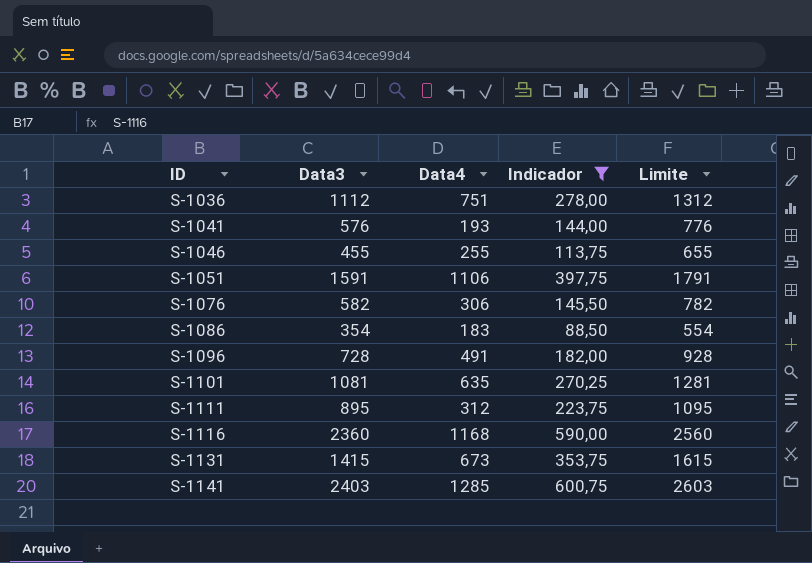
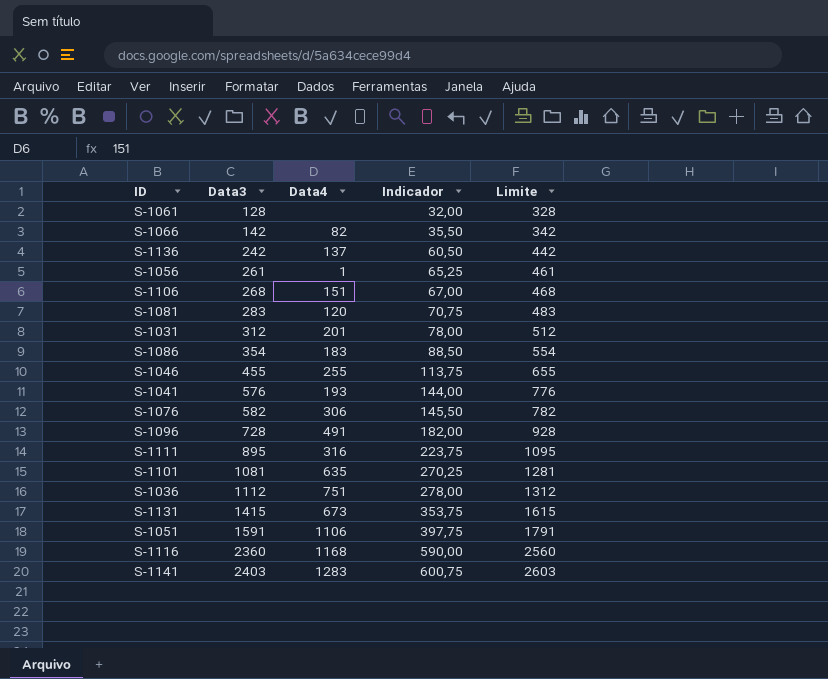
filter: Indicador >= 88,50 -> none
row order: ID ascending -> Data3 ascending
S-1111 | Data4: 312 -> 316
S-1141 | Data4: 1285 -> 1283

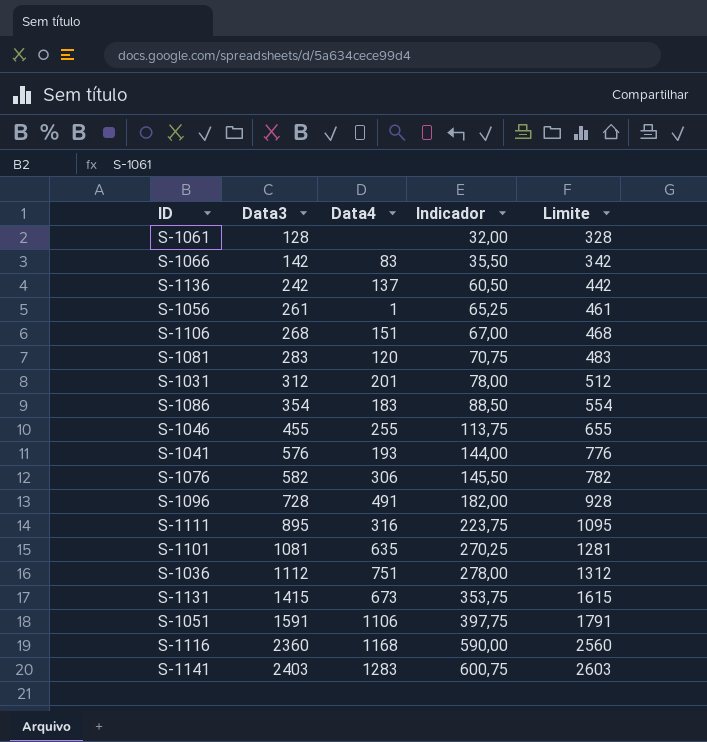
S-1066 | Data4: 82 -> 83

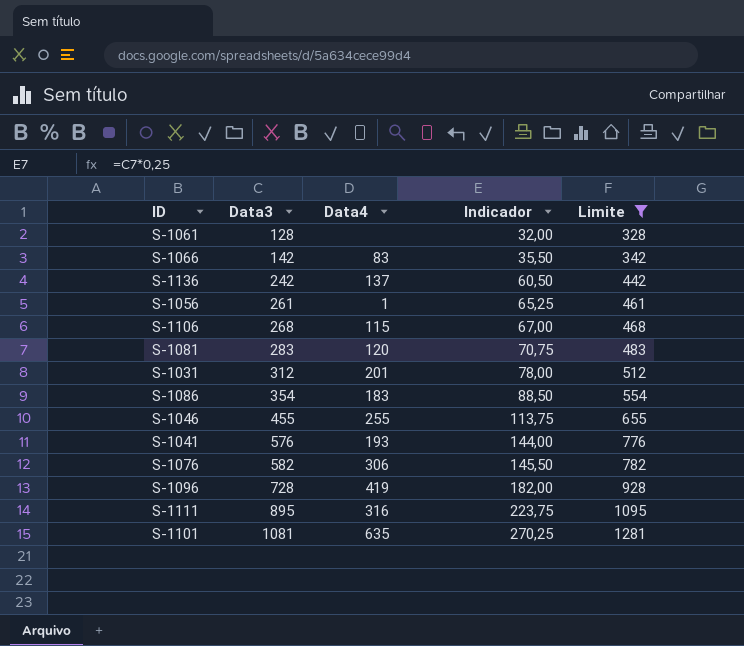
filter: none -> Limite <= 1281
S-1106 | Data4: 151 -> 115
S-1096 | Data4: 491 -> 419

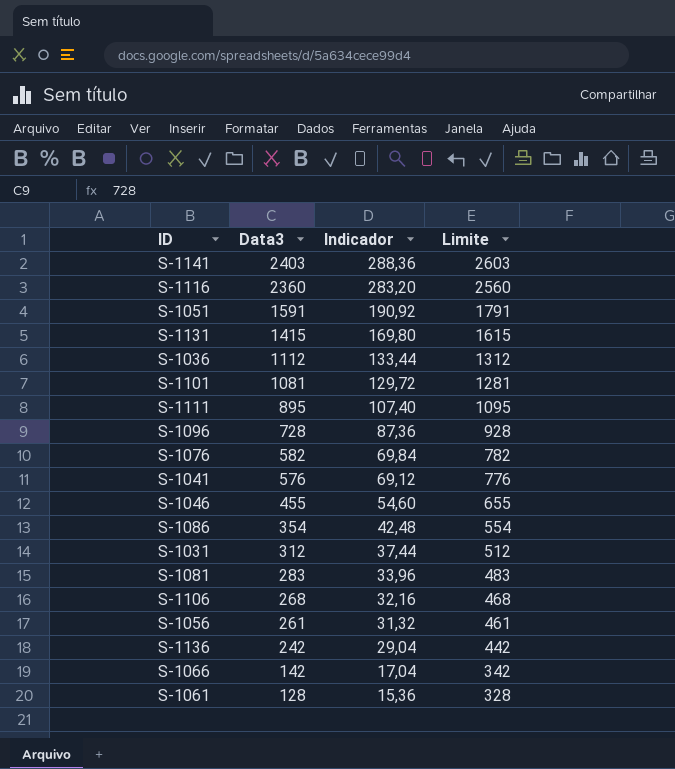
filter: Limite <= 1281 -> none
row order: Data3 ascending -> Data3 descending
column Data4 | position: 3 -> none
column Indicador | formula: [Data3] * 0,25 -> [Data3] * 0,12

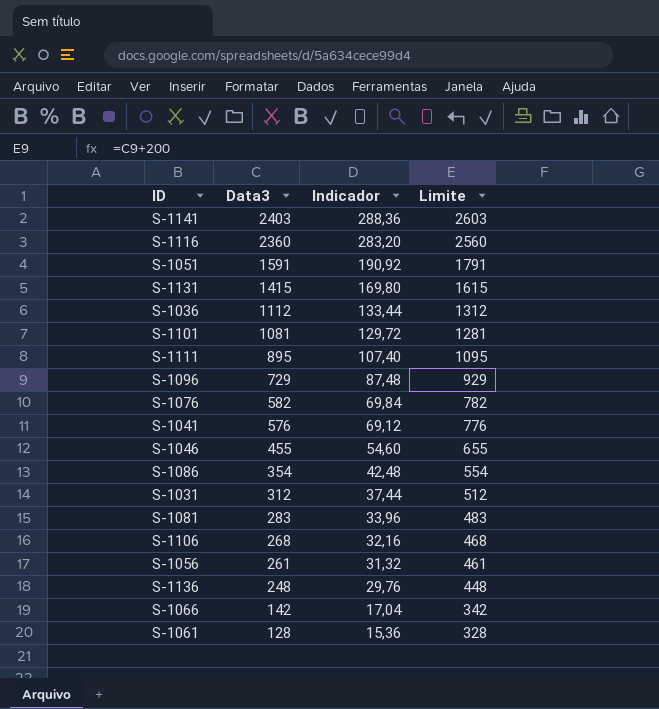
S-1096 | Data3: 728 -> 729
S-1096 | Indicador: 87,36 -> 87,48
S-1096 | Limite: 928 -> 929
S-1136 | Data3: 242 -> 248
S-1136 | Indicador: 29,04 -> 29,76
S-1136 | Limite: 442 -> 448

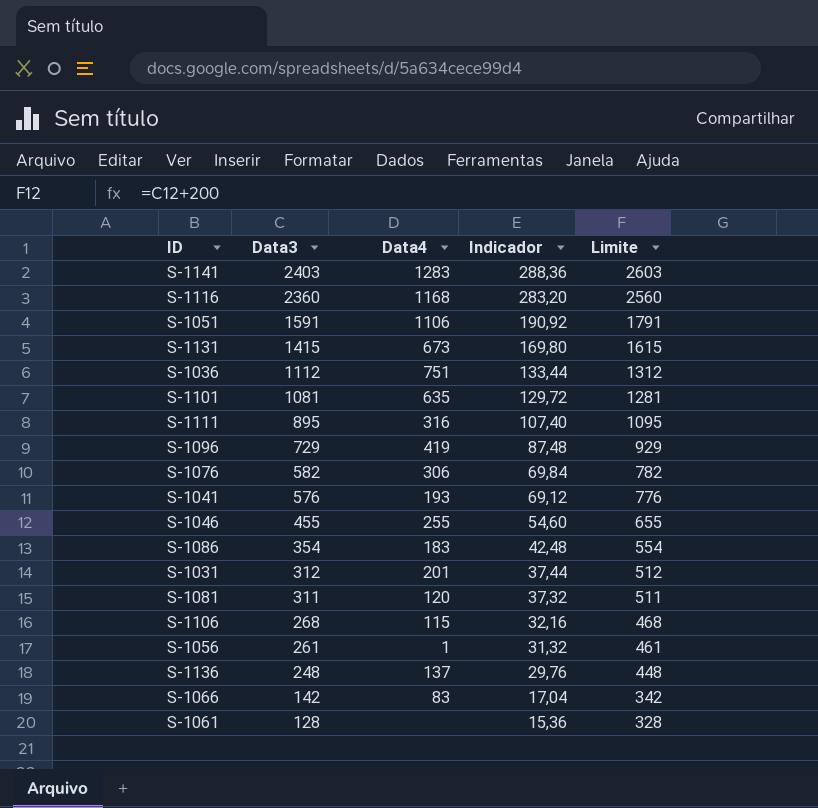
column Data4 | position: none -> 3
S-1081 | Data3: 283 -> 311
S-1081 | Indicador: 33,96 -> 37,32
S-1081 | Limite: 483 -> 511

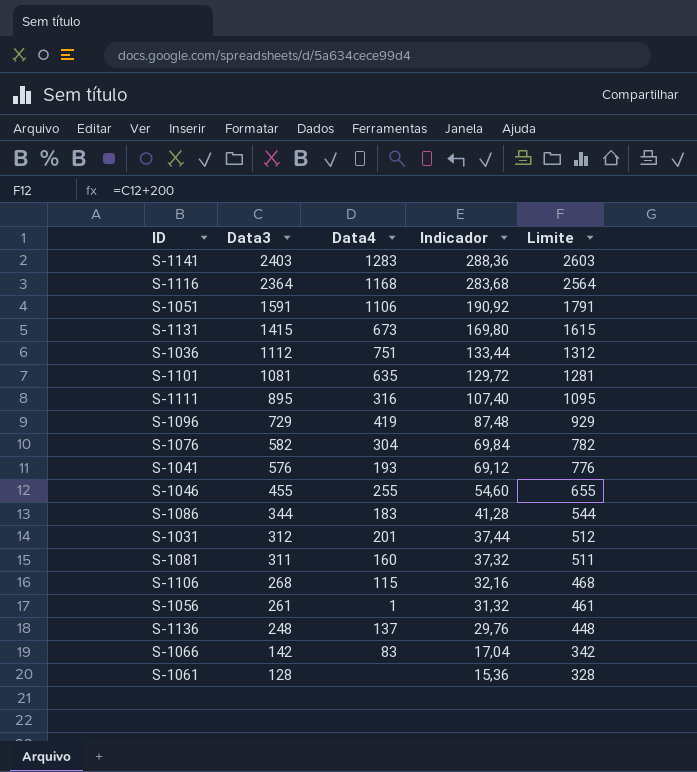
S-1116 | Data3: 2360 -> 2364
S-1116 | Indicador: 283,20 -> 283,68
S-1116 | Limite: 2560 -> 2564
S-1076 | Data4: 306 -> 304
S-1086 | Data3: 354 -> 344
S-1086 | Indicador: 42,48 -> 41,28
S-1086 | Limite: 554 -> 544
S-1081 | Data4: 120 -> 160

